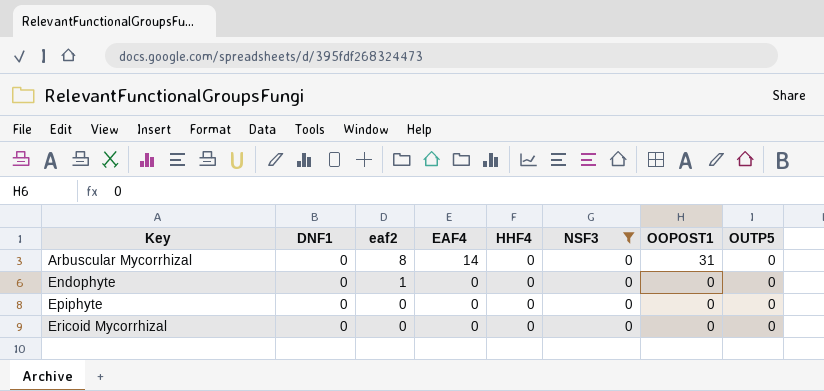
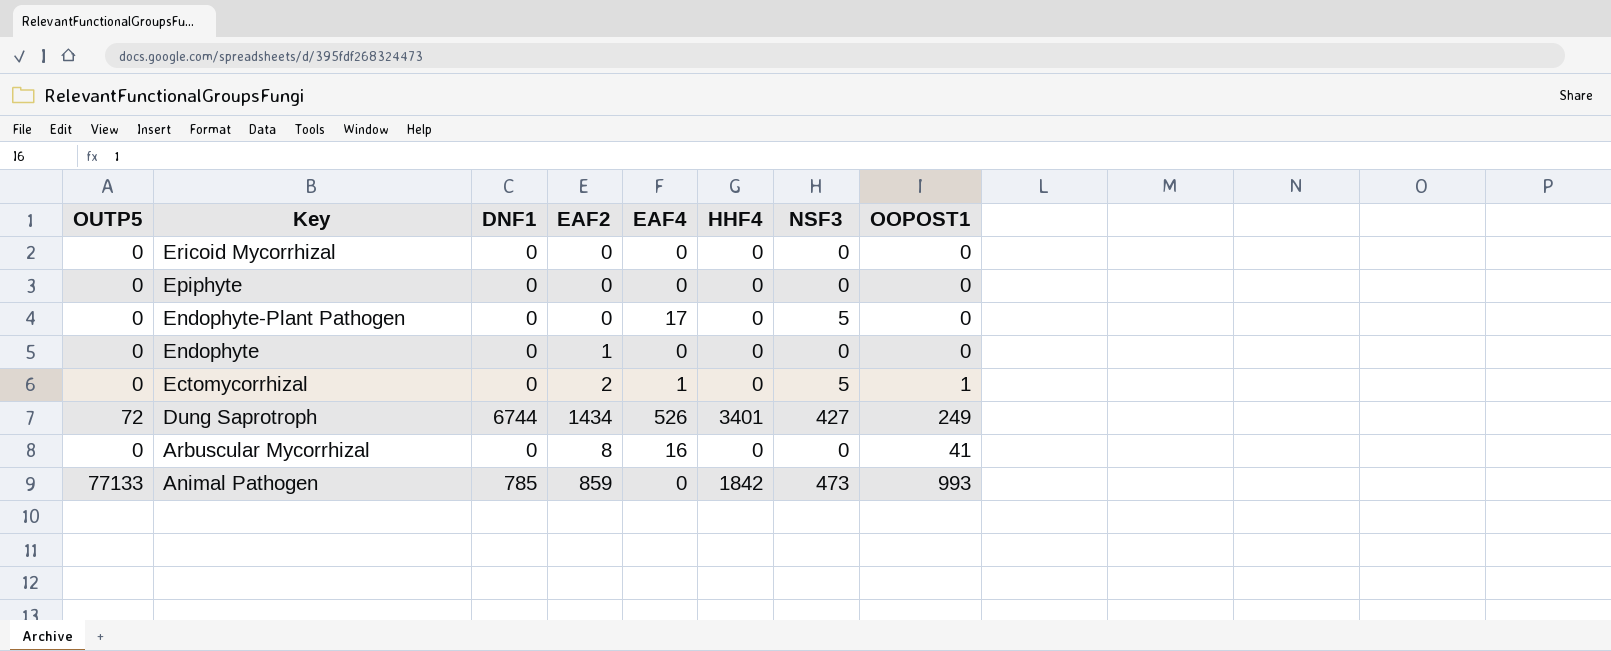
filter: NSF3 = 0 -> none
row order: Key ascending -> Key descending
column OUTP5 | position: 8 -> 1
column name: eaf2 -> EAF2
Arbuscular Mycorrhizal | EAF4: 14 -> 16
Arbuscular Mycorrhizal | OOPOST1: 31 -> 41

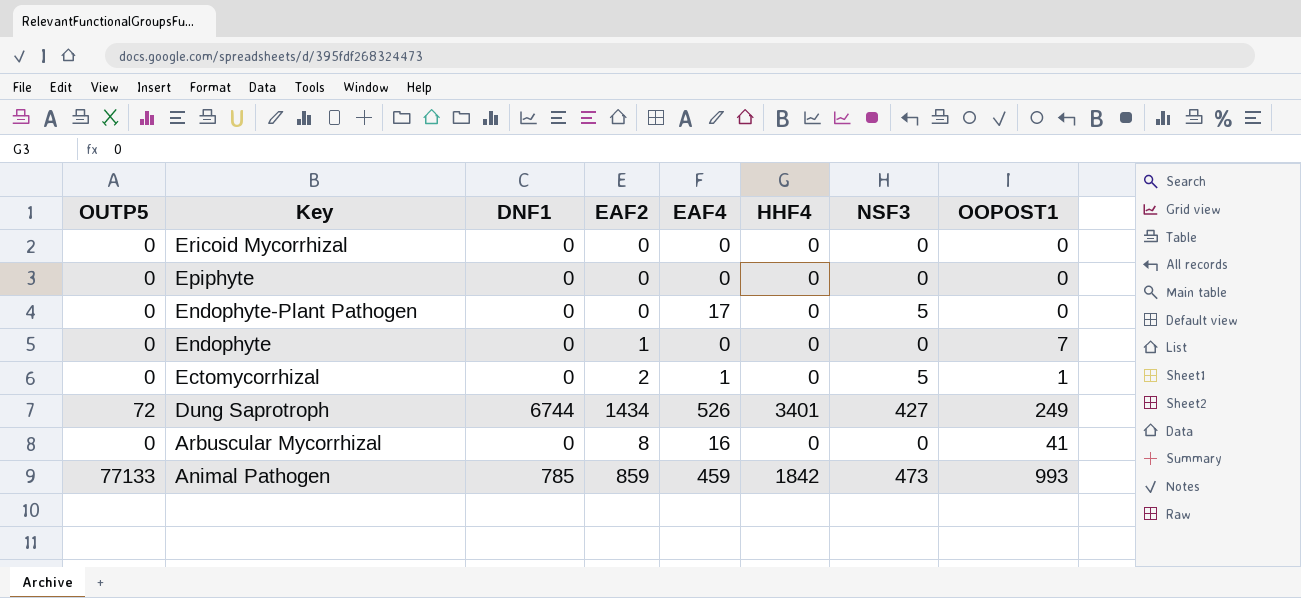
Endophyte | OOPOST1: 0 -> 7
Animal Pathogen | EAF4: 0 -> 459

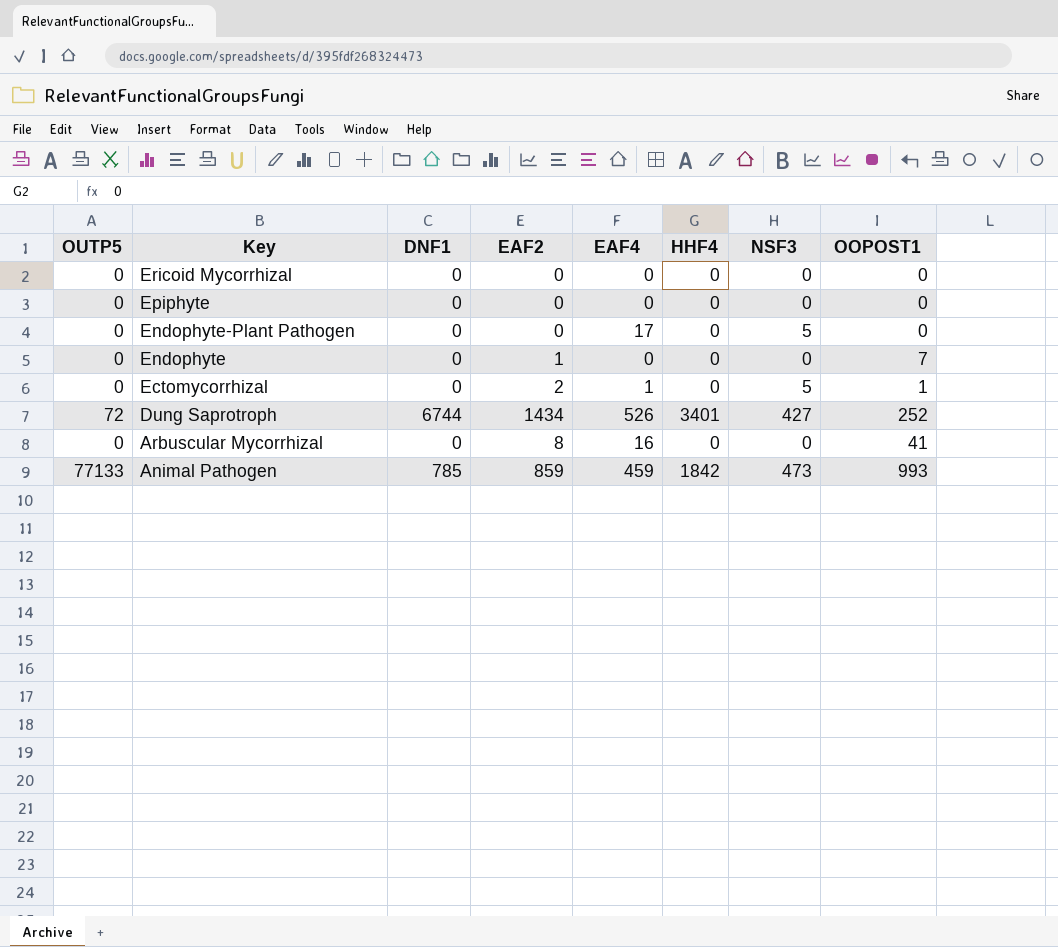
Dung Saprotroph | OOPOST1: 249 -> 252

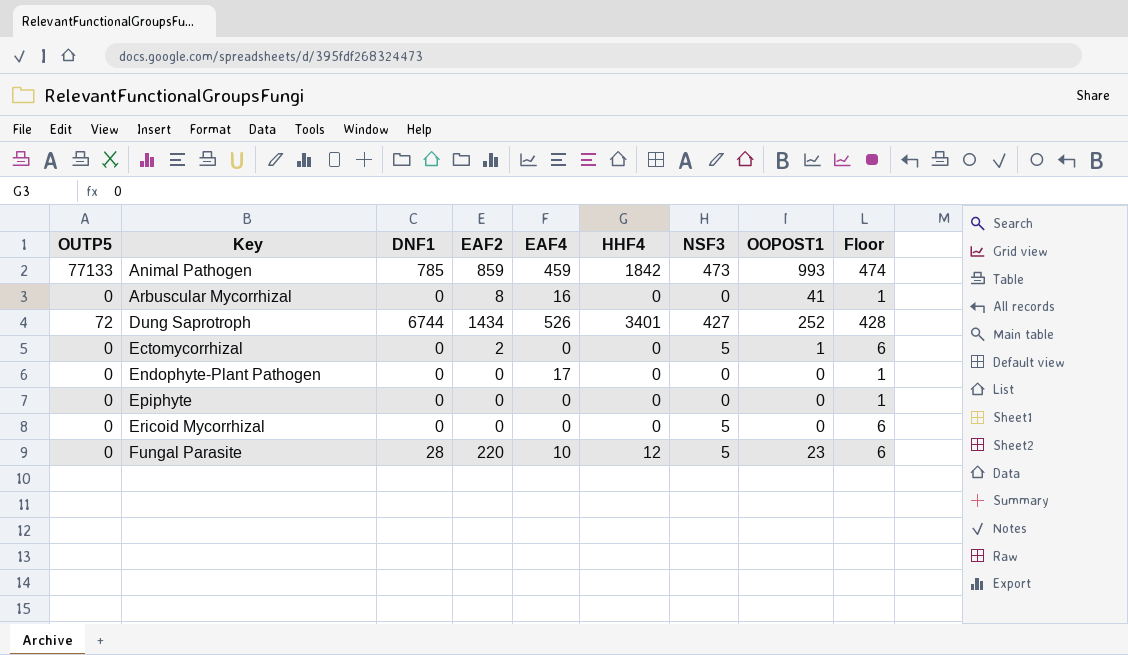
row order: Key descending -> Key ascending
column Floor | formula: none -> [NSF3] + 1
row Endophyte: 0 | 0 | 1 | 0 | 0 | 0 | 7 -> none
Ectomycorrhizal | EAF4: 1 -> 0
Endophyte-Plant Pathogen | NSF3: 5 -> 0
Ericoid Mycorrhizal | NSF3: 0 -> 5
row Fungal Parasite: none -> 0 | 28 | 220 | 10 | 12 | 5 | 23 | 6

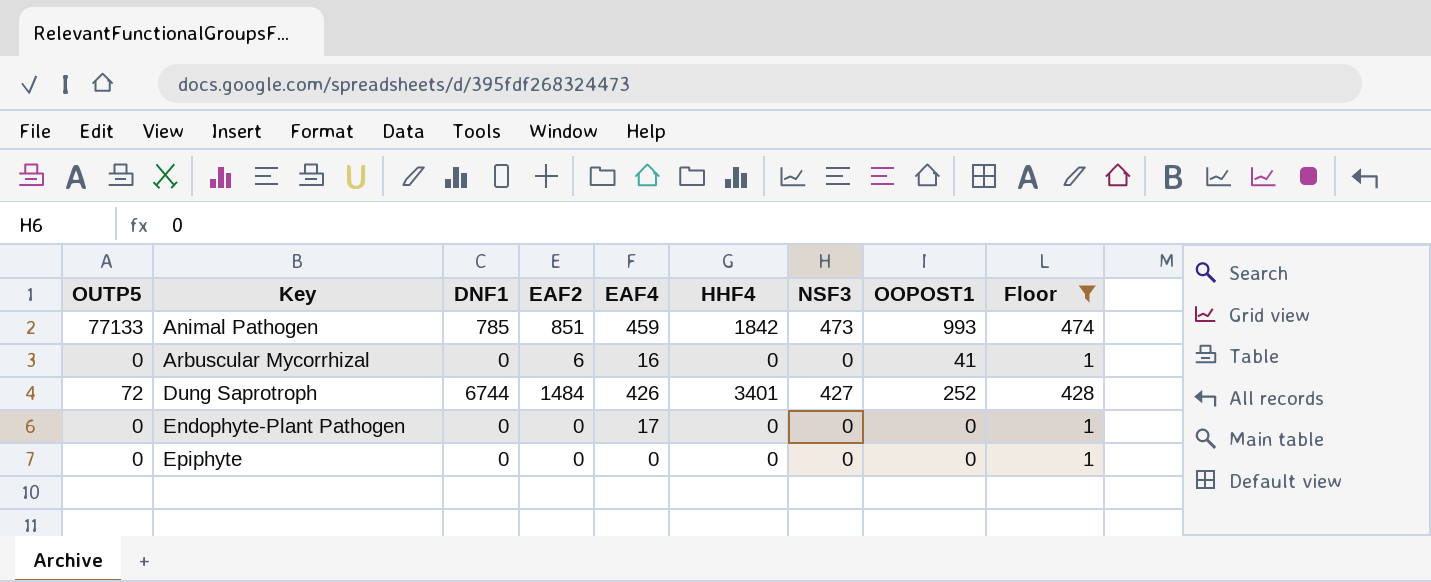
filter: none -> Floor != 6
Animal Pathogen | EAF2: 859 -> 851
Arbuscular Mycorrhizal | EAF2: 8 -> 6
Dung Saprotroph | EAF2: 1434 -> 1484
Dung Saprotroph | EAF4: 526 -> 426

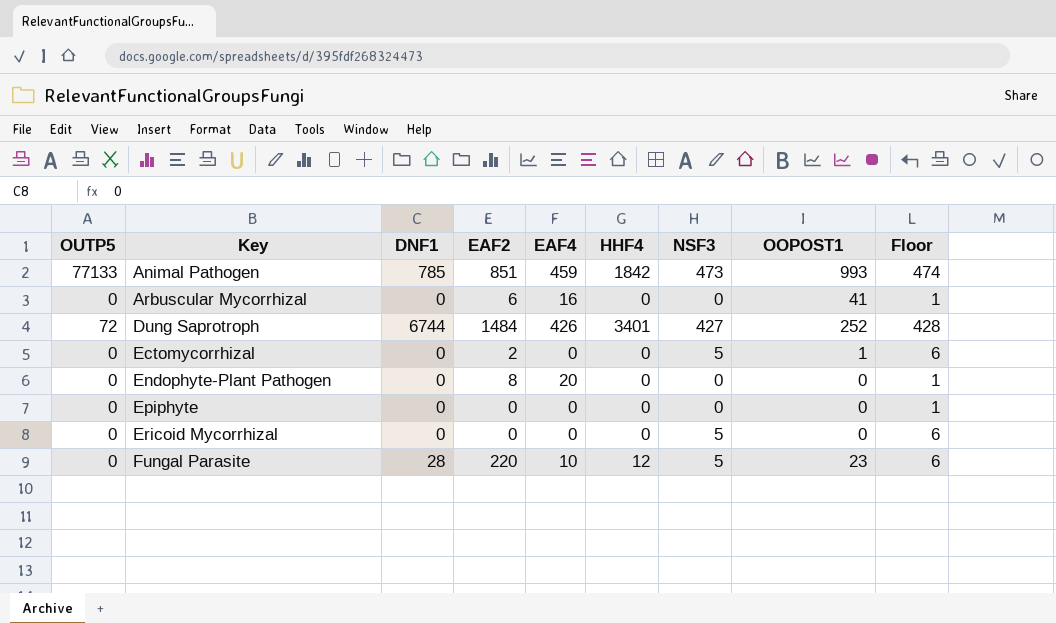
filter: Floor != 6 -> none
Endophyte-Plant Pathogen | EAF2: 0 -> 8
Endophyte-Plant Pathogen | EAF4: 17 -> 20

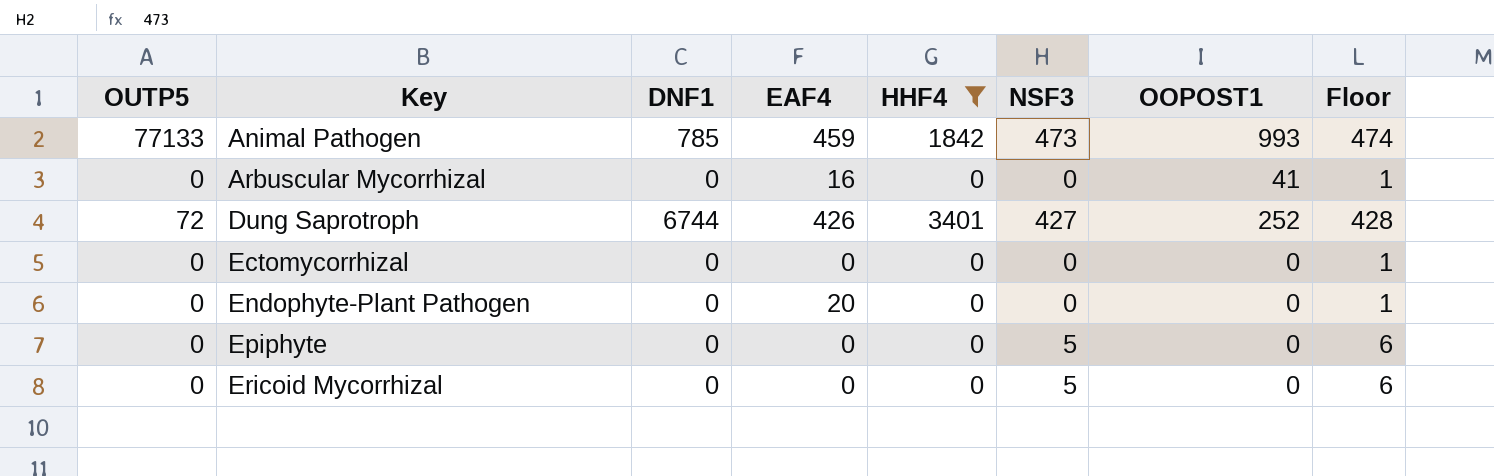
filter: none -> HHF4 != 12
column EAF2 | position: 4 -> none
Ectomycorrhizal | NSF3: 5 -> 0
Ectomycorrhizal | OOPOST1: 1 -> 0
Ectomycorrhizal | Floor: 6 -> 1
Epiphyte | NSF3: 0 -> 5
Epiphyte | Floor: 1 -> 6

